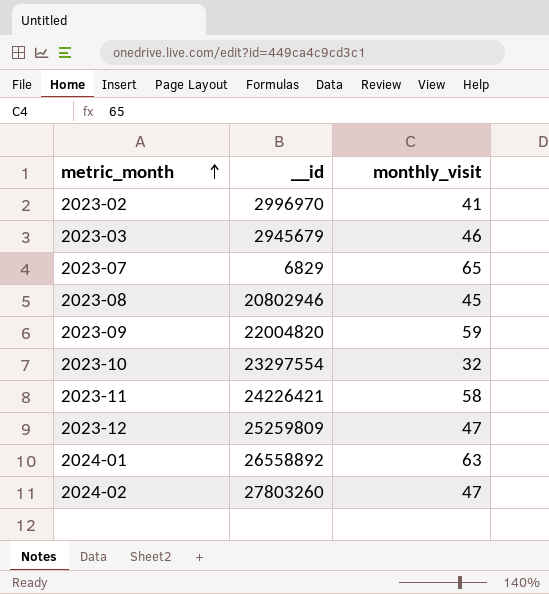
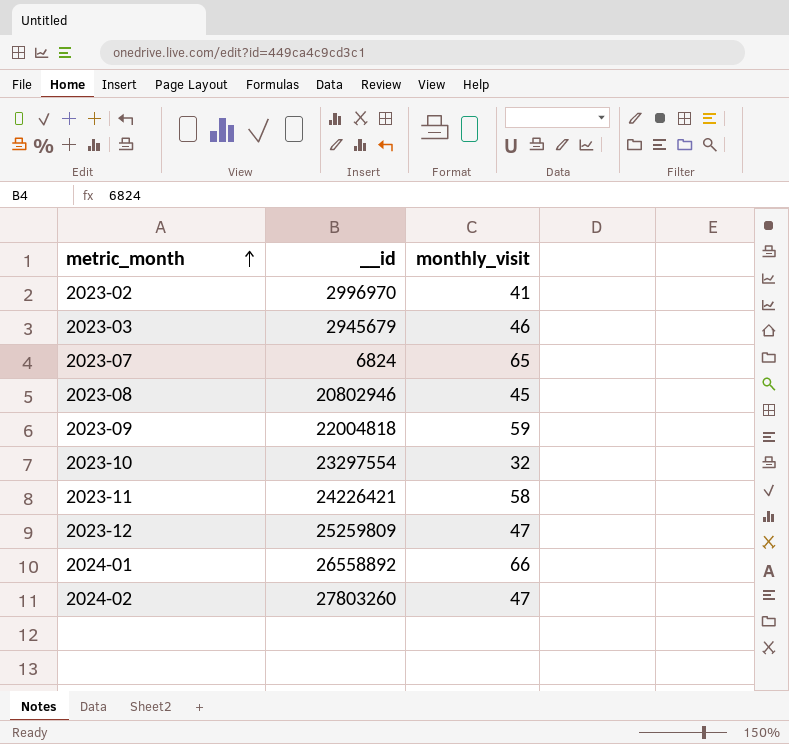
2023-07 | __id: 6829 -> 6824
2023-09 | __id: 22004820 -> 22004818
2024-01 | monthly_visit: 63 -> 66

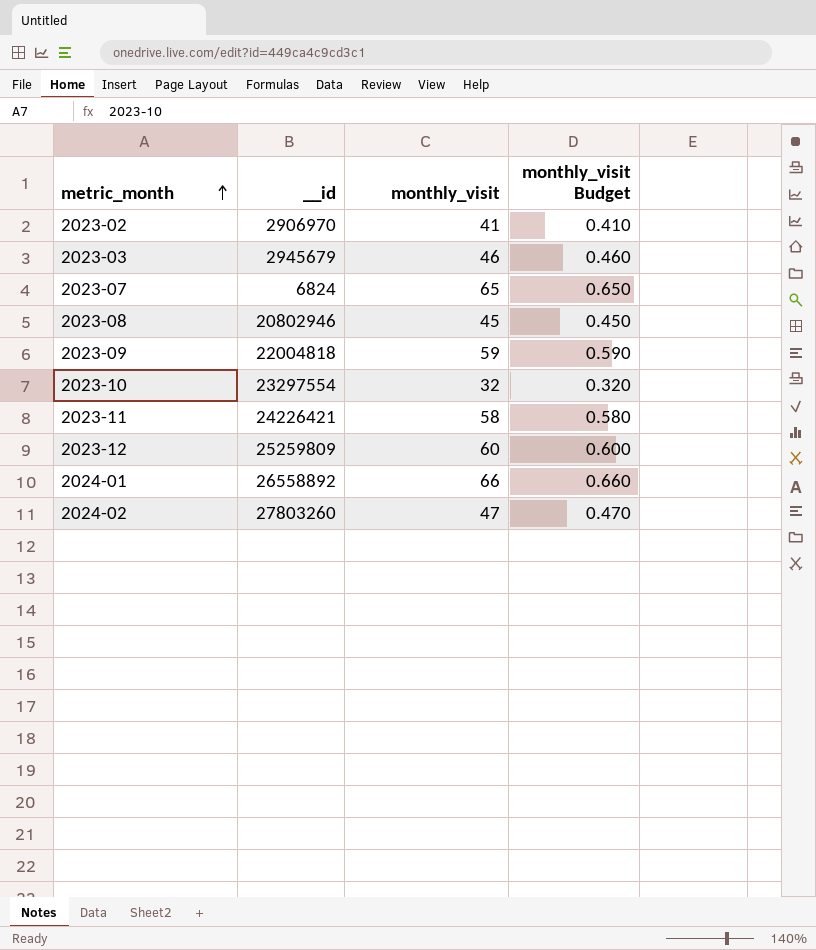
column monthly_visit Budget | formula: none -> [monthly_visit] * 0.01
2023-02 | __id: 2996970 -> 2906970
2023-12 | monthly_visit: 47 -> 60

